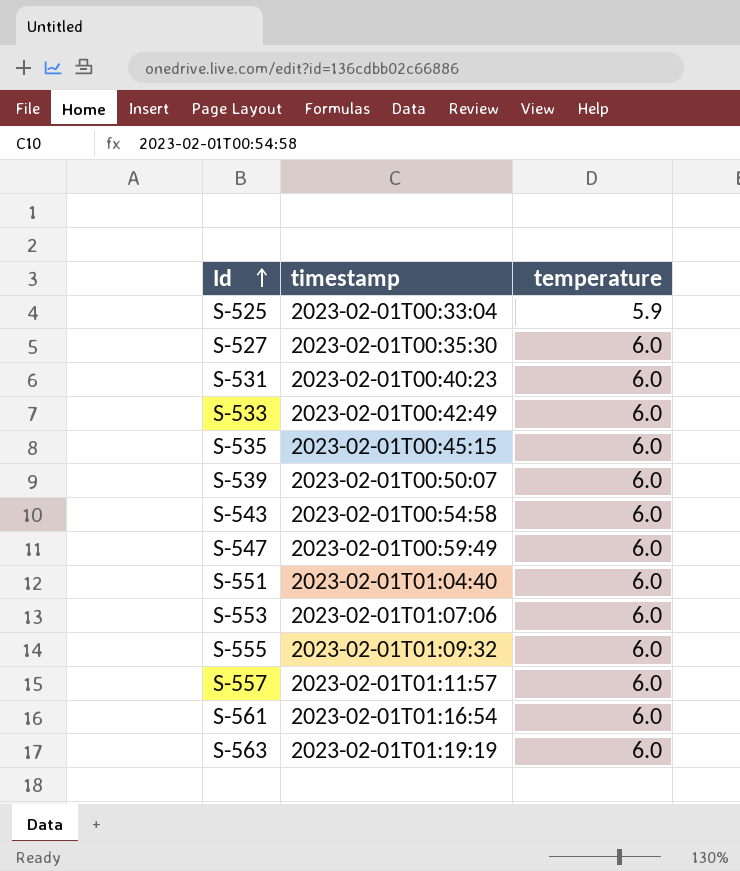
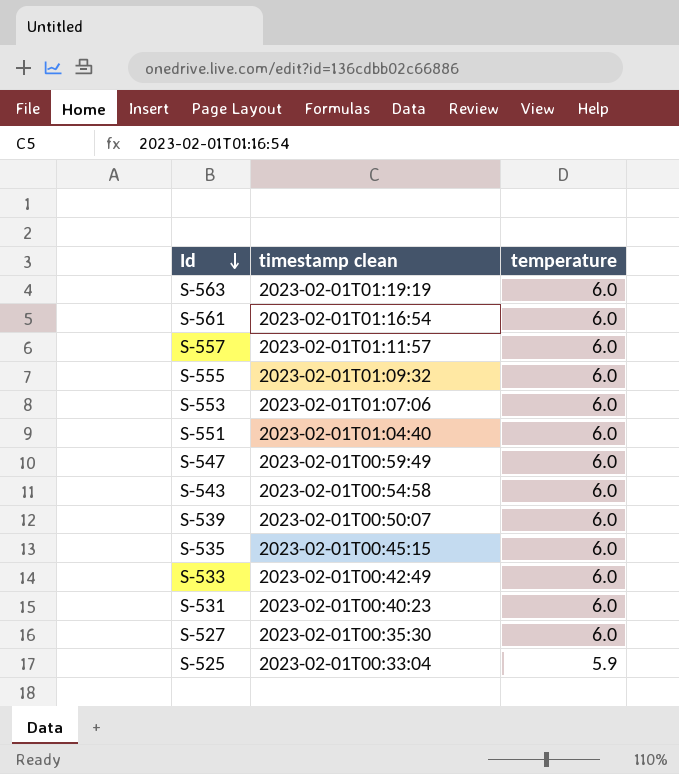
row order: Id ascending -> Id descending
column name: timestamp -> timestamp clean

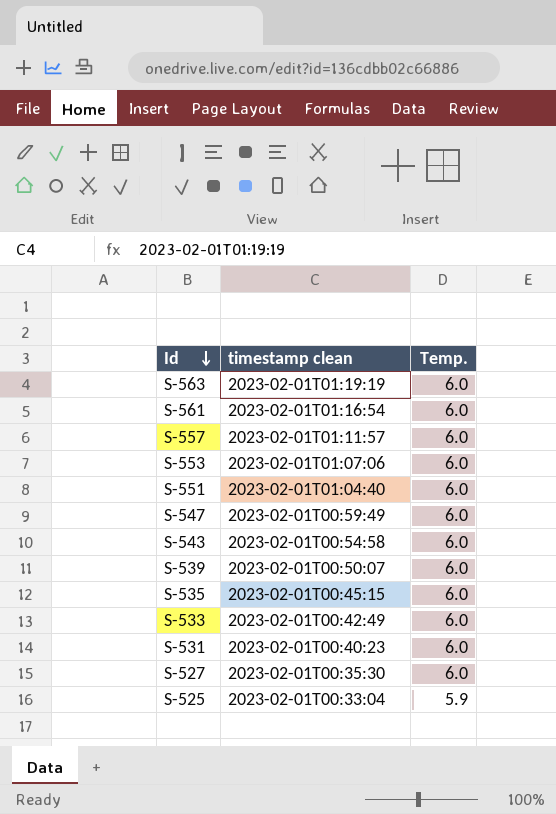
column name: temperature -> Temp.
row S-555: 2023-02-01T01:09:32 | 6.0 -> none

